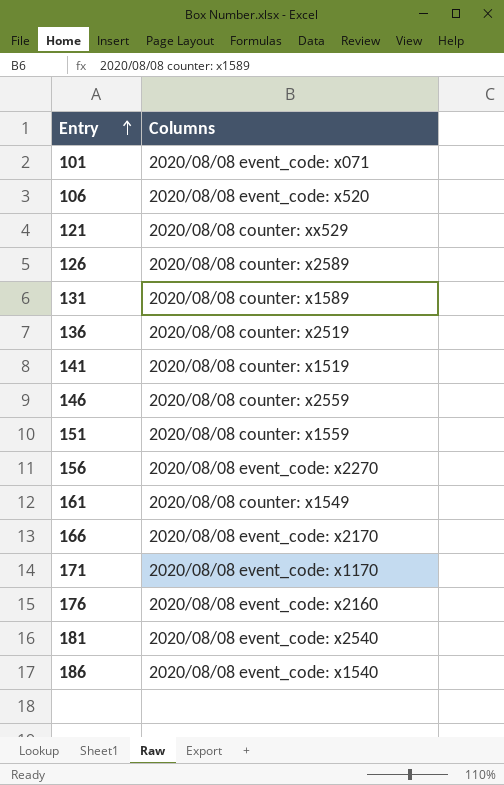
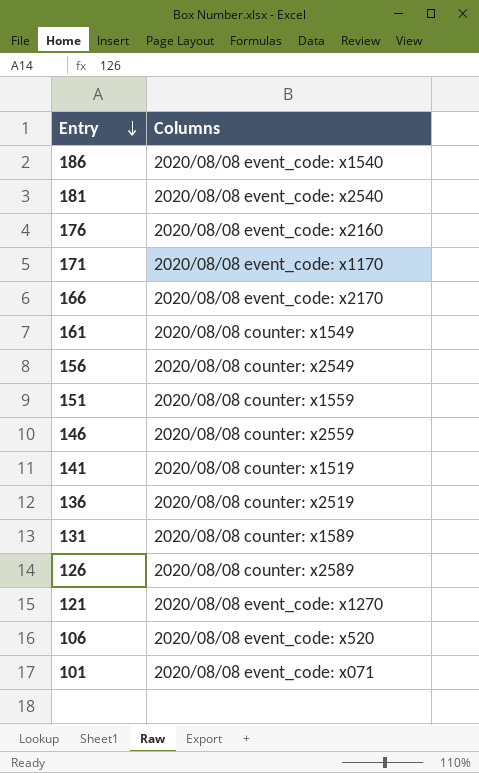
row order: Entry ascending -> Entry descending
156 | Columns: 2020/08/08 event_code: x2270 -> 2020/08/08 counter: x2549
121 | Columns: 2020/08/08 counter: xx529 -> 2020/08/08 event_code: x1270

